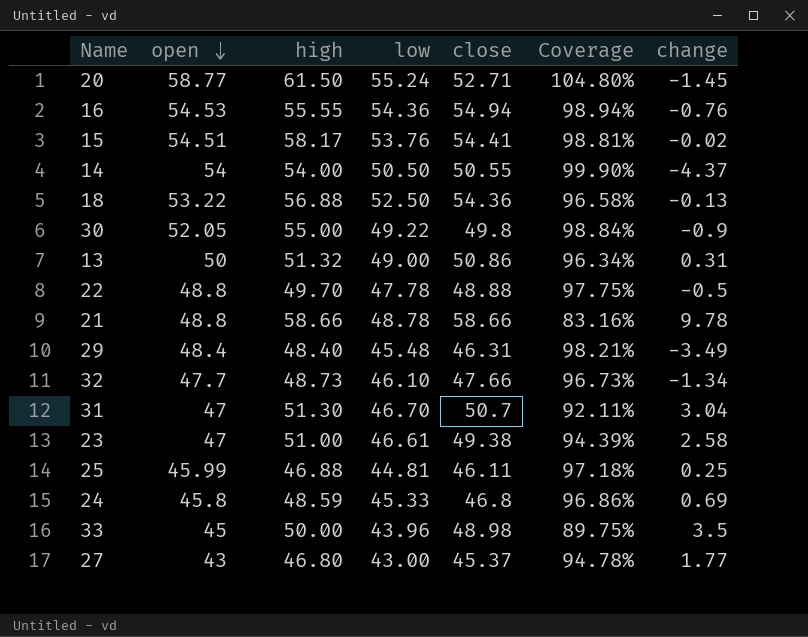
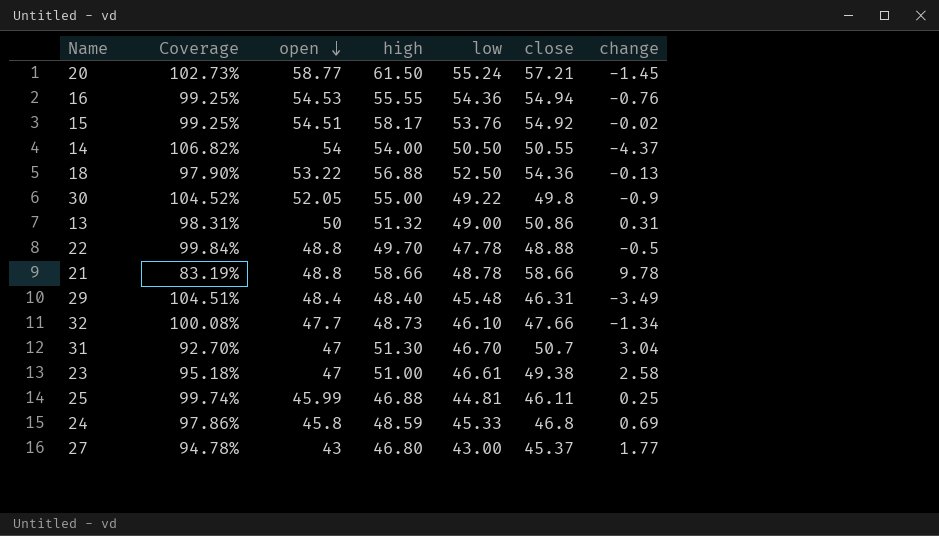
column Coverage | formula: [low] / [close] -> [open] / [close]
column Coverage | position: 6 -> 2
row 33: 45 | 50.00 | 43.96 | 48.98 | 89.75% | 3.5 -> none
20 | close: 52.71 -> 57.21
15 | close: 54.41 -> 54.92

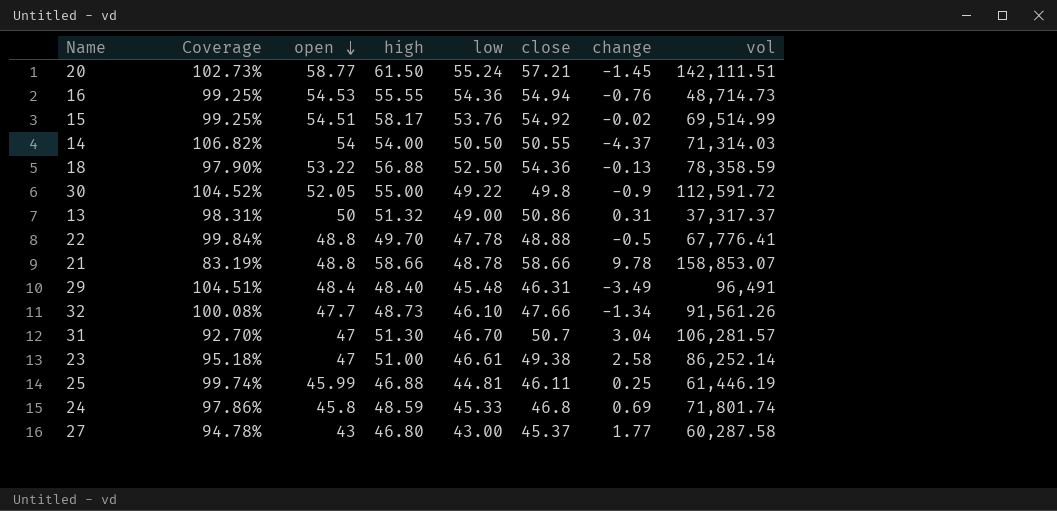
column vol | position: none -> 8

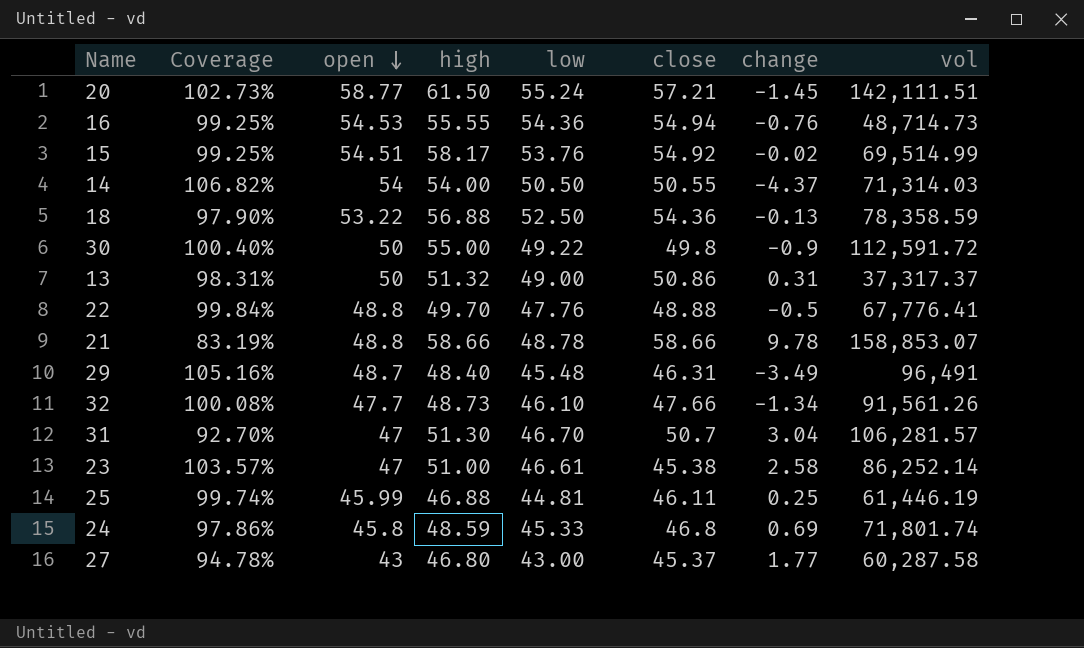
30 | Coverage: 104.52% -> 100.40%
30 | open: 52.05 -> 50
22 | low: 47.78 -> 47.76
29 | Coverage: 104.51% -> 105.16%
29 | open: 48.4 -> 48.7
23 | Coverage: 95.18% -> 103.57%
23 | close: 49.38 -> 45.38

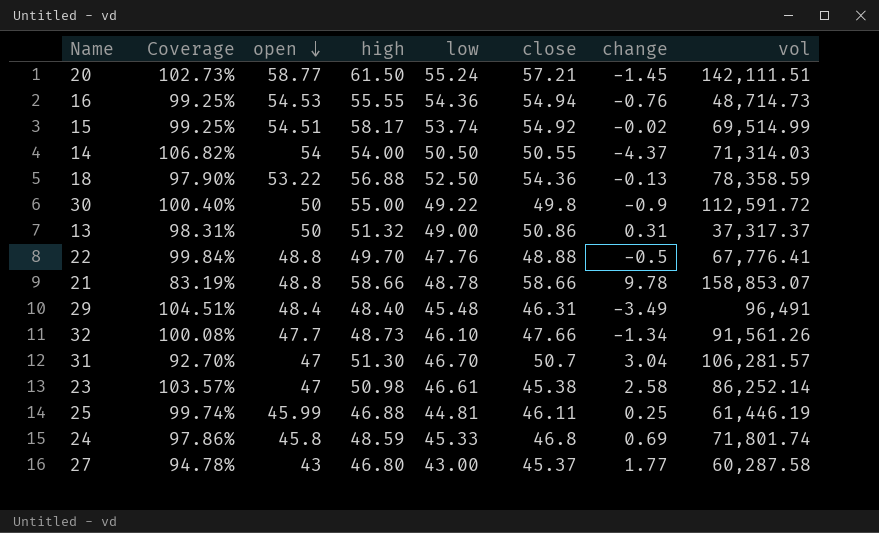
15 | low: 53.76 -> 53.74
29 | Coverage: 105.16% -> 104.51%
29 | open: 48.7 -> 48.4
23 | high: 51.00 -> 50.98

